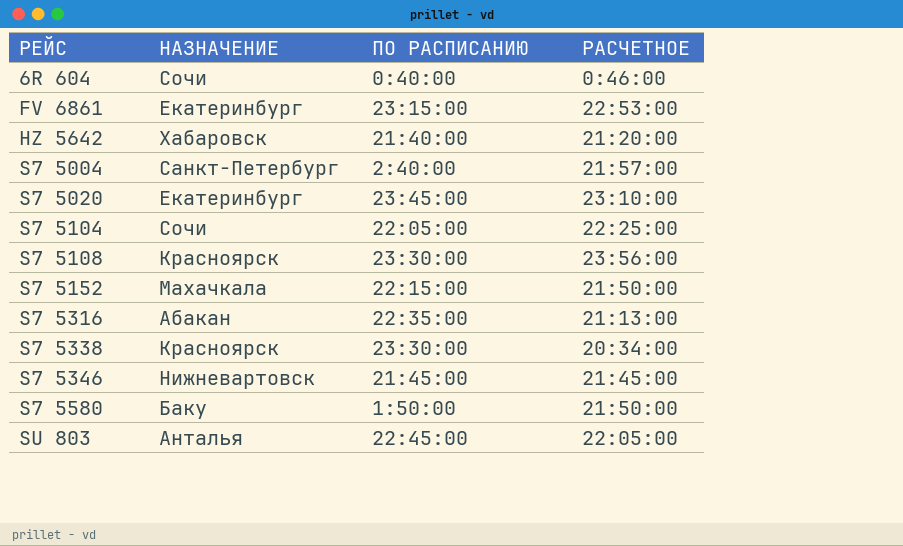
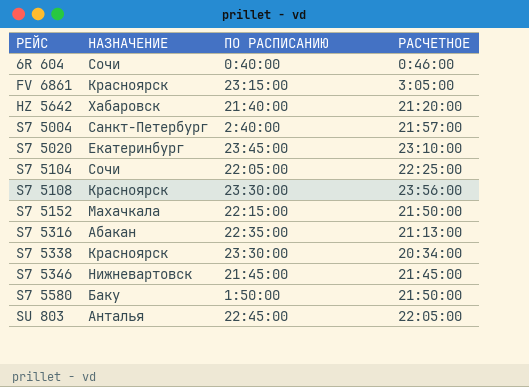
FV 6861 | НАЗНАЧЕНИЕ: Екатеринбург -> Красноярск
FV 6861 | РАСЧЕТНОЕ: 22:53:00 -> 3:05:00

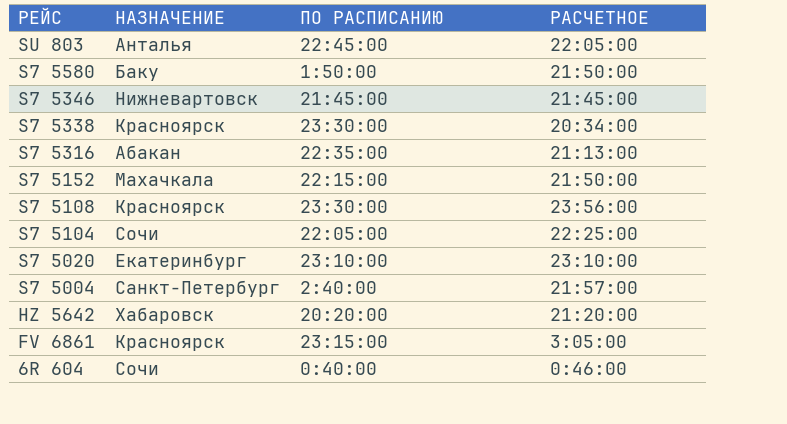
row order: РЕЙС ascending -> РЕЙС descending
S7 5020 | ПО РАСПИСАНИЮ: 23:45:00 -> 23:10:00
HZ 5642 | ПО РАСПИСАНИЮ: 21:40:00 -> 20:20:00

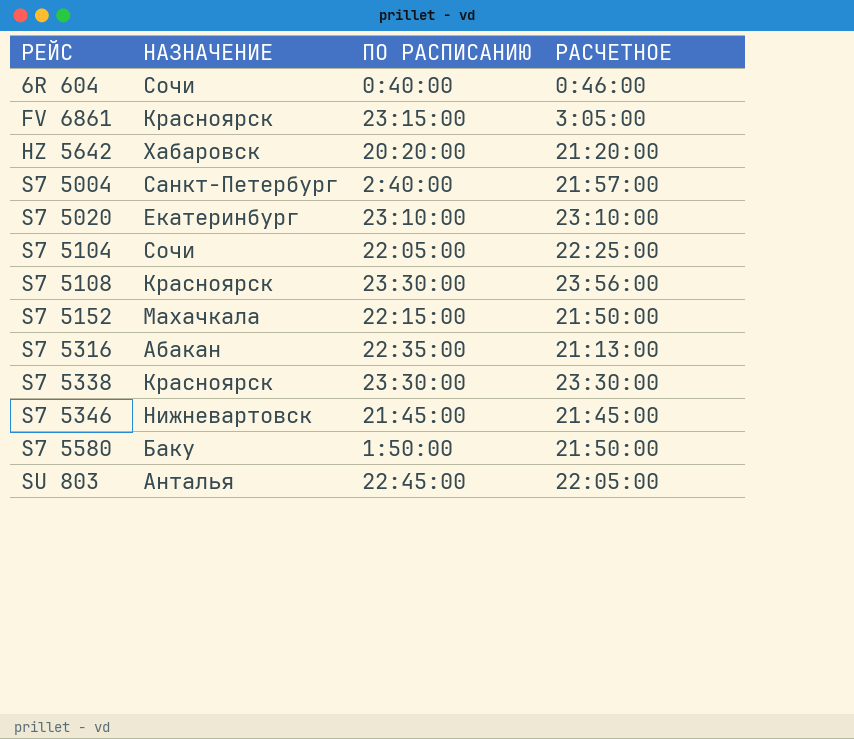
row order: РЕЙС descending -> РЕЙС ascending
S7 5338 | РАСЧЕТНОЕ: 20:34:00 -> 23:30:00

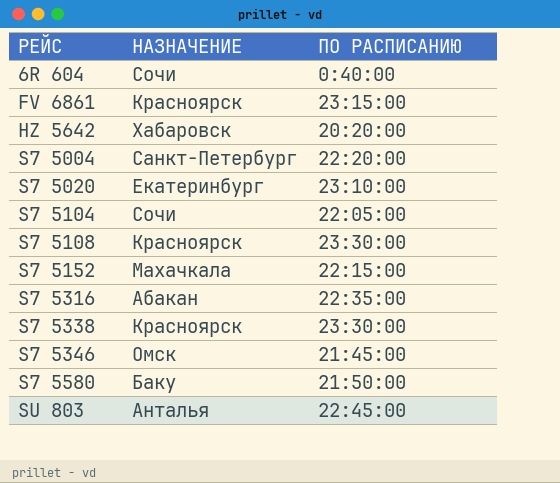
column РАСЧЕТНОЕ | position: 4 -> none
S7 5004 | ПО РАСПИСАНИЮ: 2:40:00 -> 22:20:00
S7 5346 | НАЗНАЧЕНИЕ: Нижневартовск -> Омск
S7 5580 | ПО РАСПИСАНИЮ: 1:50:00 -> 21:50:00

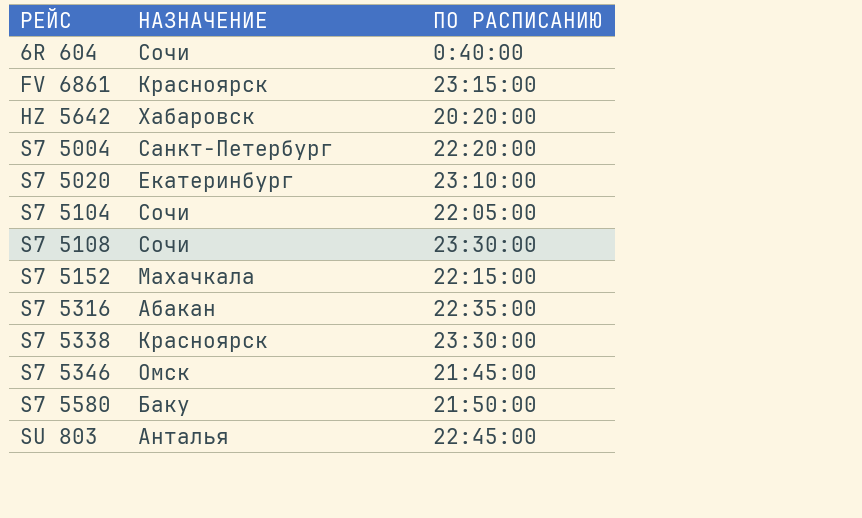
S7 5108 | НАЗНАЧЕНИЕ: Красноярск -> Сочи

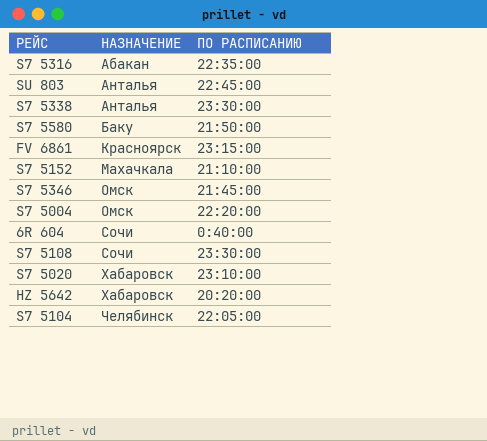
row order: РЕЙС ascending -> НАЗНАЧЕНИЕ ascending
S7 5338 | НАЗНАЧЕНИЕ: Красноярск -> Анталья
S7 5152 | ПО РАСПИСАНИЮ: 22:15:00 -> 21:10:00
S7 5004 | НАЗНАЧЕНИЕ: Санкт-Петербург -> Омск
S7 5020 | НАЗНАЧЕНИЕ: Екатеринбург -> Хабаровск
S7 5104 | НАЗНАЧЕНИЕ: Сочи -> Челябинск

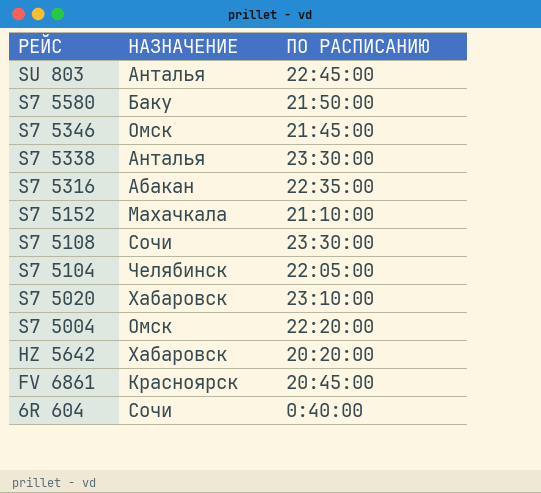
row order: НАЗНАЧЕНИЕ ascending -> РЕЙС descending
FV 6861 | ПО РАСПИСАНИЮ: 23:15:00 -> 20:45:00

